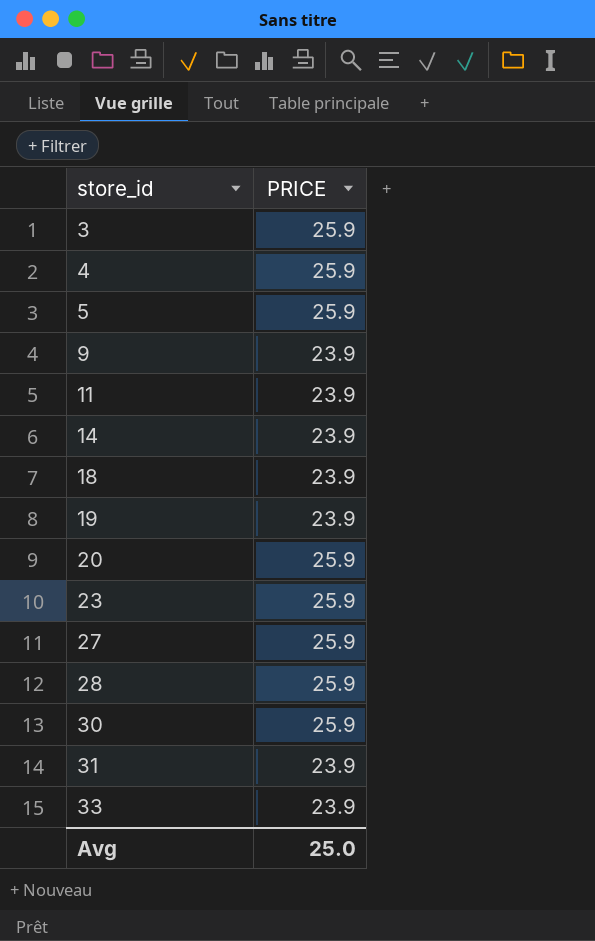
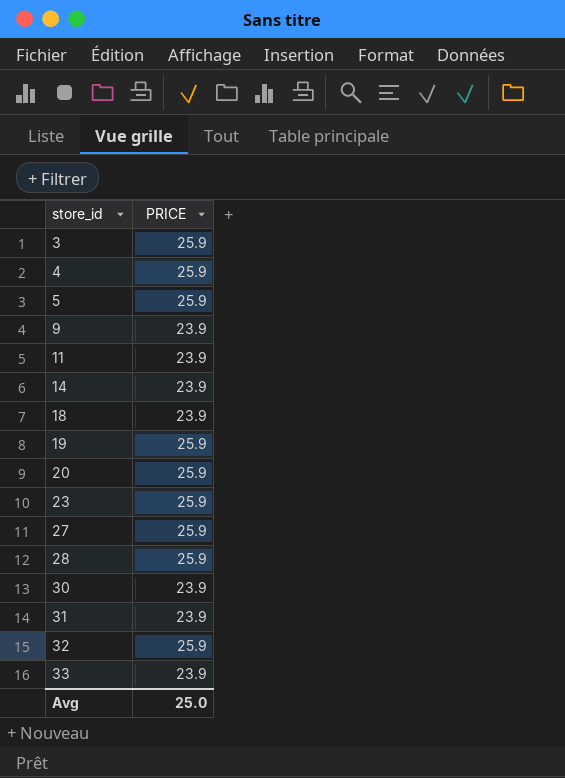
19 | PRICE: 23.9 -> 25.9
30 | PRICE: 25.9 -> 23.9
row 32: none -> 25.9

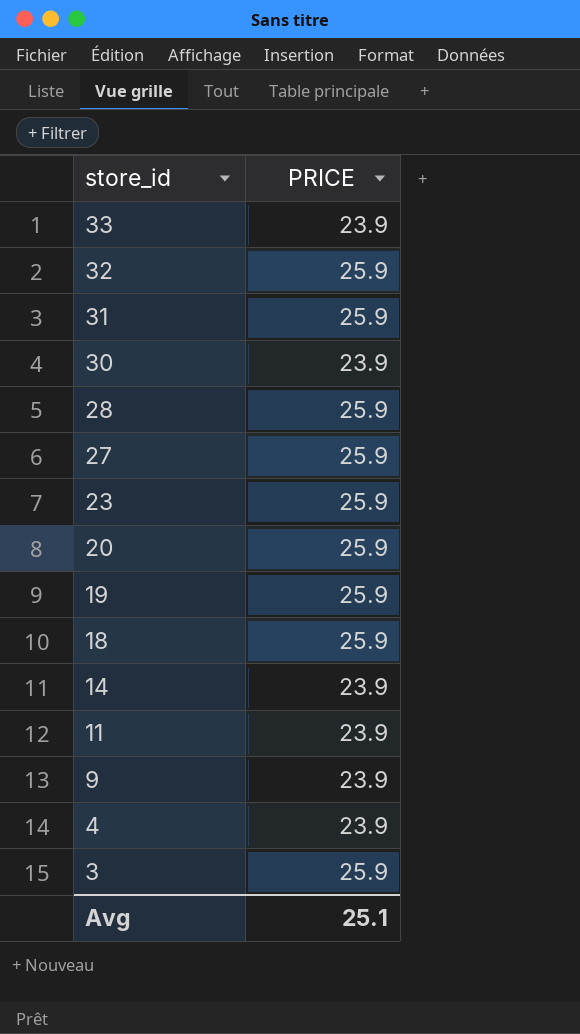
row order: store_id ascending -> store_id descending
row 5: 25.9 -> none
31 | PRICE: 23.9 -> 25.9
18 | PRICE: 23.9 -> 25.9
4 | PRICE: 25.9 -> 23.9
Avg | PRICE: 25.0 -> 25.1

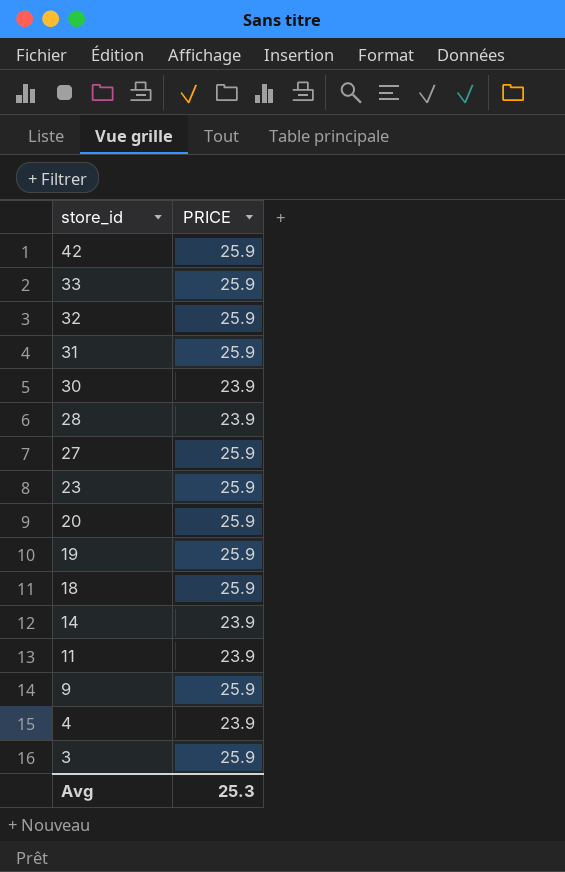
row 42: none -> 25.9
33 | PRICE: 23.9 -> 25.9
28 | PRICE: 25.9 -> 23.9
9 | PRICE: 23.9 -> 25.9
Avg | PRICE: 25.1 -> 25.3

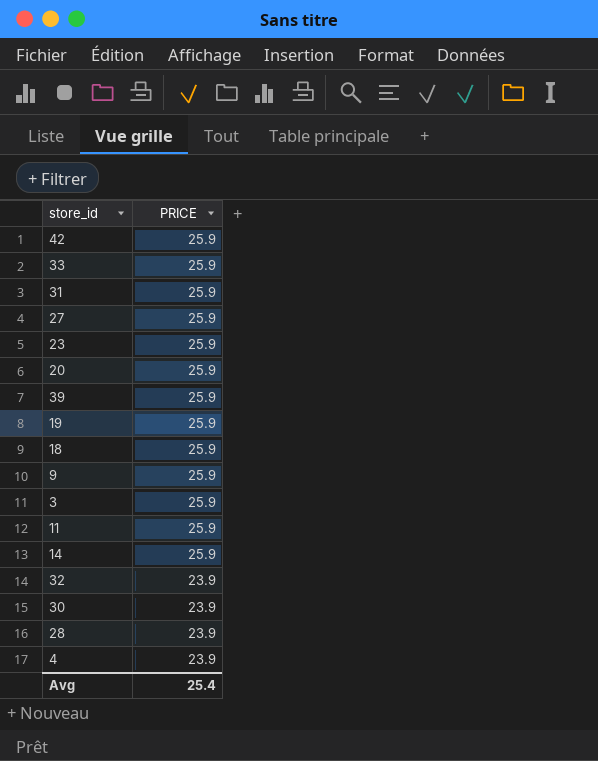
row order: store_id descending -> PRICE descending
row 39: none -> 25.9
11 | PRICE: 23.9 -> 25.9
14 | PRICE: 23.9 -> 25.9
32 | PRICE: 25.9 -> 23.9
Avg | PRICE: 25.3 -> 25.4

